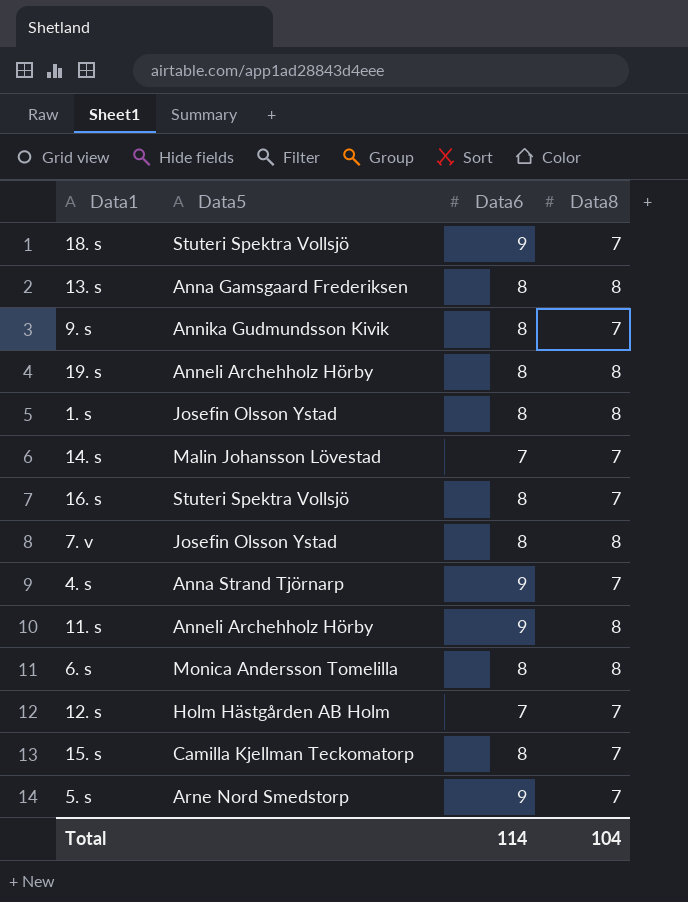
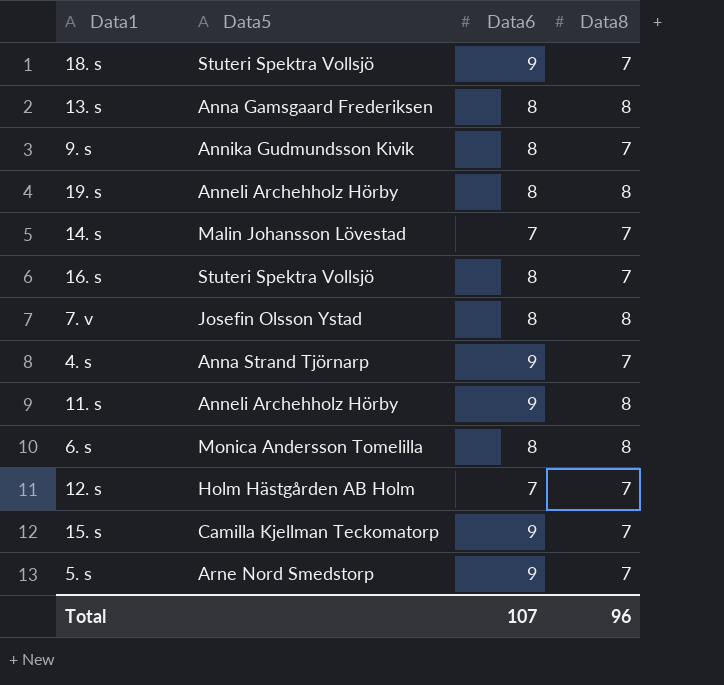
row 1. s: Josefin Olsson Ystad | 8 | 8 -> none
15. s | Data6: 8 -> 9
Total | Data6: 114 -> 107
Total | Data8: 104 -> 96

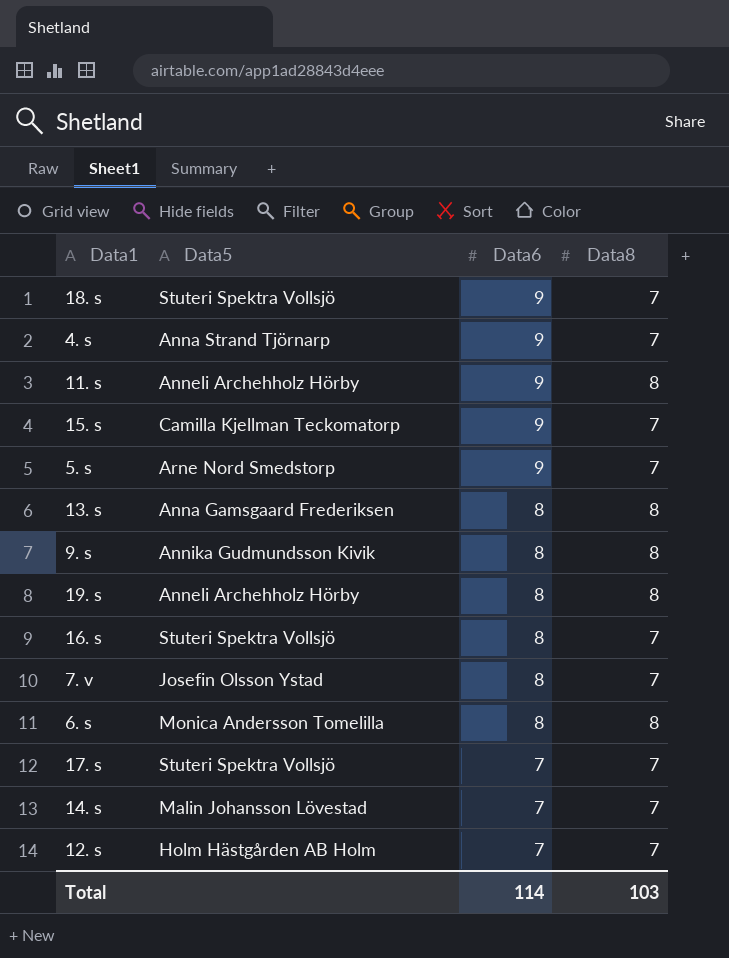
row order: none -> Data6 descending
9. s | Data8: 7 -> 8
7. v | Data8: 8 -> 7
row 17. s: none -> Stuteri Spektra Vollsjö | 7 | 7
Total | Data6: 107 -> 114
Total | Data8: 96 -> 103

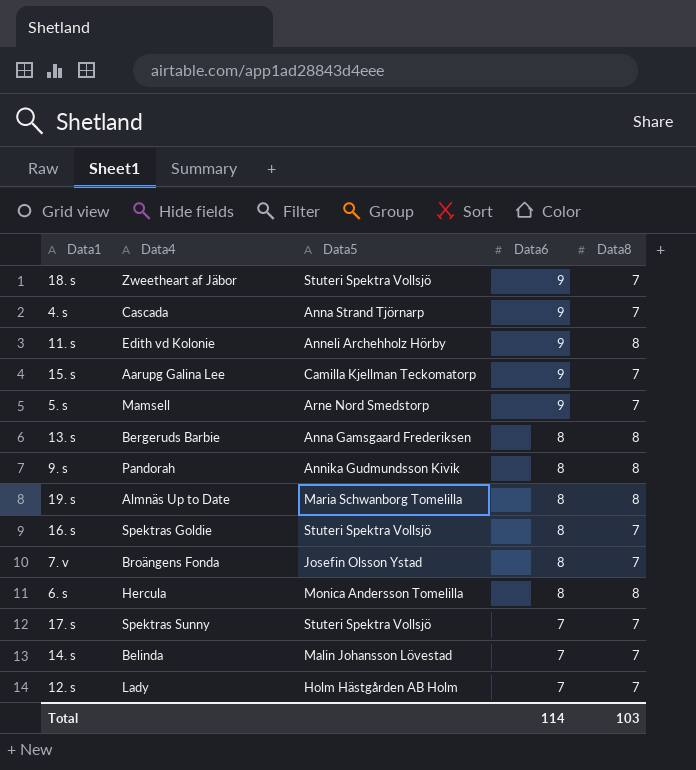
column Data4 | position: none -> 2
19. s | Data5: Anneli Archehholz Hörby -> Maria Schwanborg Tomelilla

